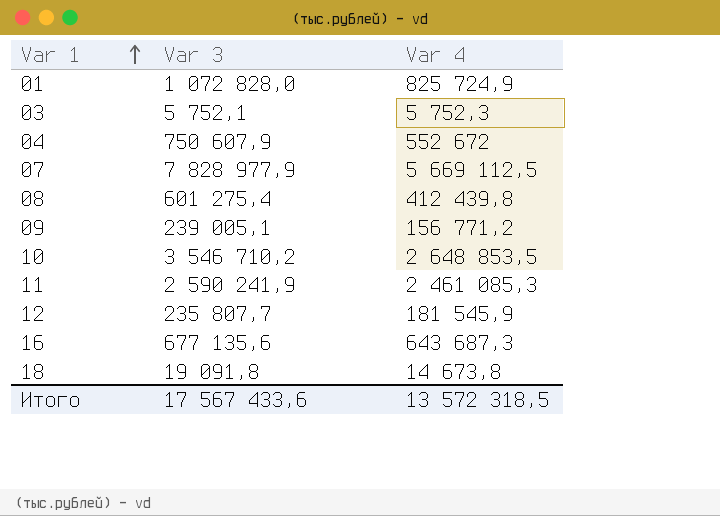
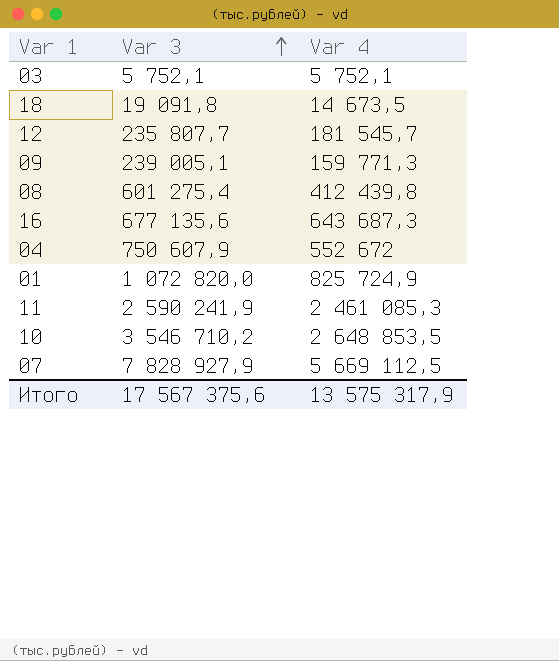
row order: Var 1 ascending -> Var 3 ascending
03 | Var 4: 5 752,3 -> 5 752,1
18 | Var 4: 14 673,8 -> 14 673,5
12 | Var 4: 181 545,9 -> 181 545,7
09 | Var 4: 156 771,2 -> 159 771,3
01 | Var 3: 1 072 828,0 -> 1 072 820,0
07 | Var 3: 7 828 977,9 -> 7 828 927,9
Итого | Var 3: 17 567 433,6 -> 17 567 375,6
Итого | Var 4: 13 572 318,5 -> 13 575 317,9

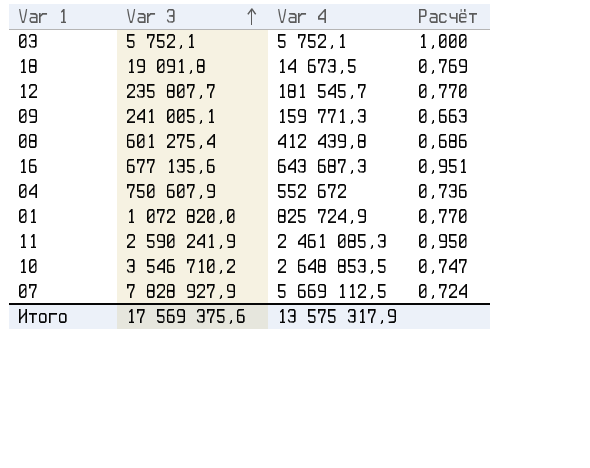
column Расчёт | formula: none -> [Var 4] / [Var 3]
09 | Var 3: 239 005,1 -> 241 005,1
Итого | Var 3: 17 567 375,6 -> 17 569 375,6

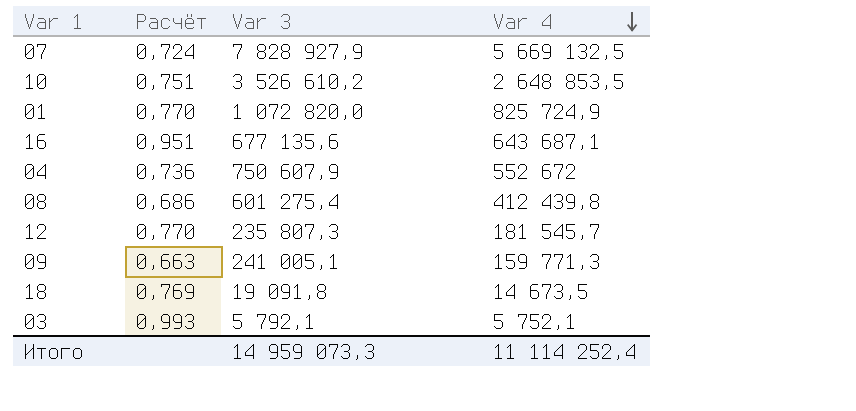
row order: Var 3 ascending -> Var 4 descending
column Расчёт | position: 4 -> 2
row 11: 2 590 241,9 | 2 461 085,3 | 0,950 -> none
07 | Var 4: 5 669 112,5 -> 5 669 132,5
10 | Расчёт: 0,747 -> 0,751
10 | Var 3: 3 546 710,2 -> 3 526 610,2
16 | Var 4: 643 687,3 -> 643 687,1
12 | Var 3: 235 807,7 -> 235 807,3
03 | Расчёт: 1,000 -> 0,993
03 | Var 3: 5 752,1 -> 5 792,1
Итого | Var 3: 17 569 375,6 -> 14 959 073,3
Итого | Var 4: 13 575 317,9 -> 11 114 252,4

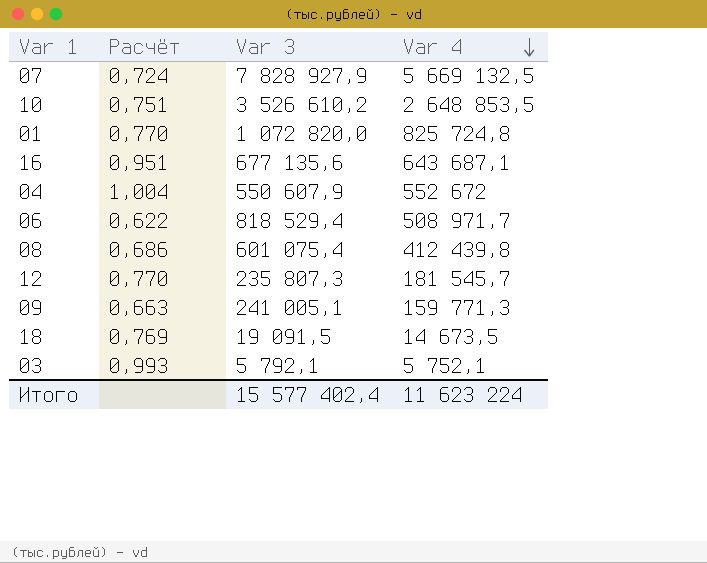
01 | Var 4: 825 724,9 -> 825 724,8
04 | Расчёт: 0,736 -> 1,004
04 | Var 3: 750 607,9 -> 550 607,9
row 06: none -> 0,622 | 818 529,4 | 508 971,7
08 | Var 3: 601 275,4 -> 601 075,4
18 | Var 3: 19 091,8 -> 19 091,5
Итого | Var 3: 14 959 073,3 -> 15 577 402,4
Итого | Var 4: 11 114 252,4 -> 11 623 224

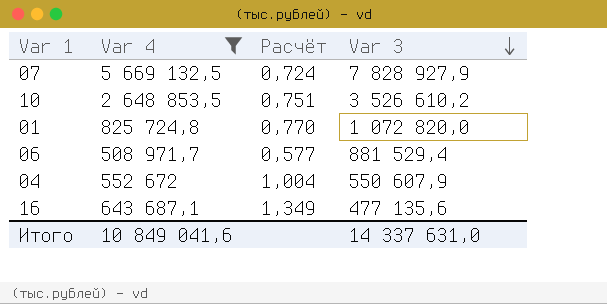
filter: none -> Var 4 >= 508 971,7
row order: Var 4 descending -> Var 3 descending
column Var 4 | position: 4 -> 2
06 | Расчёт: 0,622 -> 0,577
06 | Var 3: 818 529,4 -> 881 529,4
16 | Расчёт: 0,951 -> 1,349
16 | Var 3: 677 135,6 -> 477 135,6
Итого | Var 4: 11 623 224 -> 10 849 041,6
Итого | Var 3: 15 577 402,4 -> 14 337 631,0

